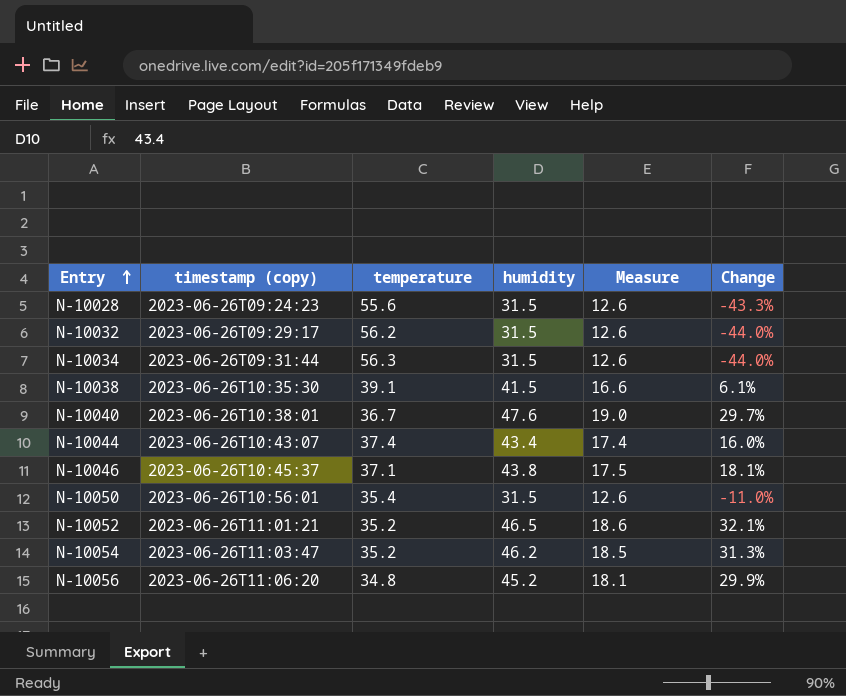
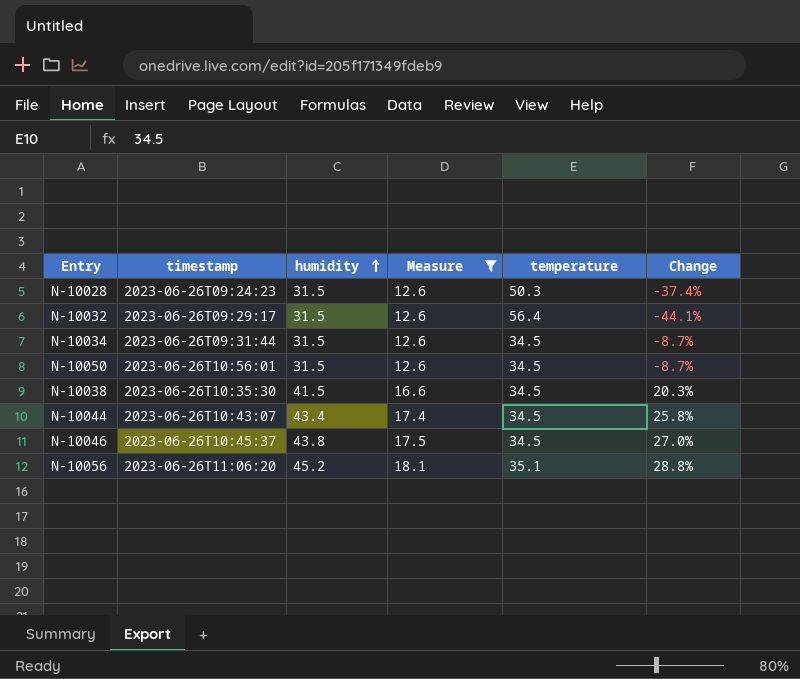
filter: none -> Measure <= 18.1
row order: Entry ascending -> humidity ascending
column name: timestamp (copy) -> timestamp
column temperature | position: 3 -> 5
N-10028 | temperature: 55.6 -> 50.3
N-10028 | Change: -43.3% -> -37.4%
N-10032 | temperature: 56.2 -> 56.4
N-10032 | Change: -44.0% -> -44.1%
N-10034 | temperature: 56.3 -> 34.5
N-10034 | Change: -44.0% -> -8.7%
N-10050 | temperature: 35.4 -> 34.5
N-10050 | Change: -11.0% -> -8.7%
N-10038 | temperature: 39.1 -> 34.5
N-10038 | Change: 6.1% -> 20.3%
N-10044 | temperature: 37.4 -> 34.5
N-10044 | Change: 16.0% -> 25.8%
N-10046 | temperature: 37.1 -> 34.5
N-10046 | Change: 18.1% -> 27.0%
N-10056 | temperature: 34.8 -> 35.1
N-10056 | Change: 29.9% -> 28.8%

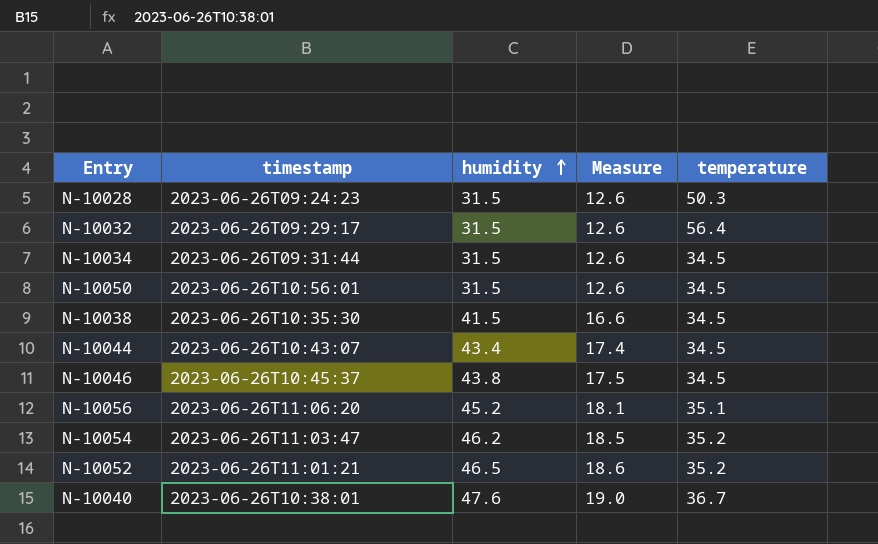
filter: Measure <= 18.1 -> none
column Change | formula: ([humidity] - [temperature]) / [temperature] -> none

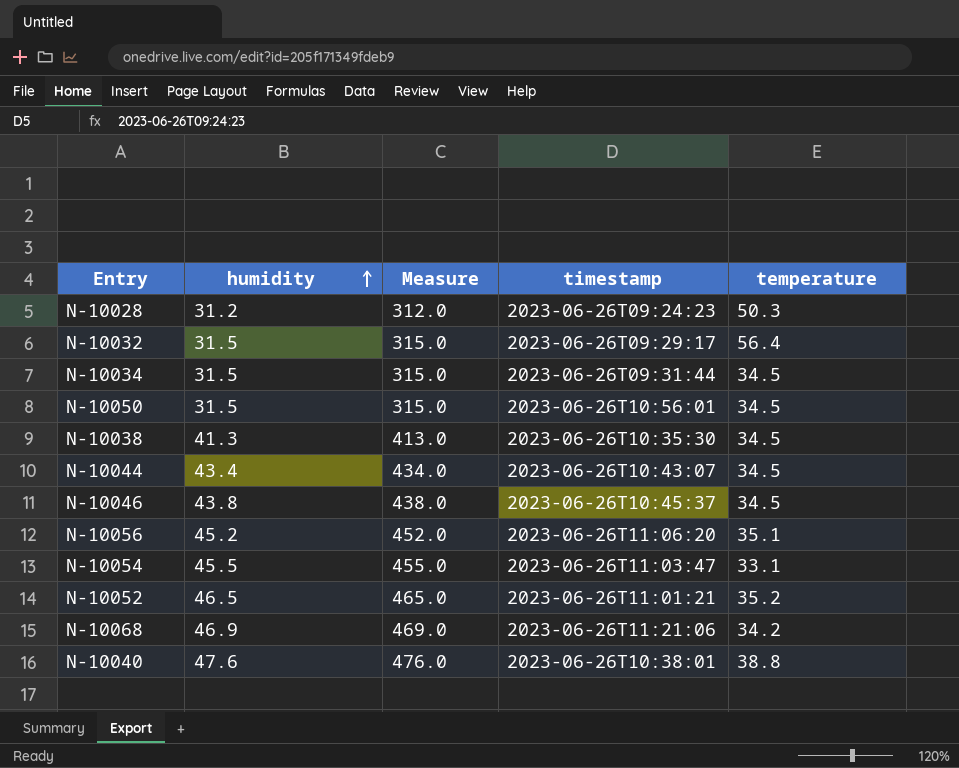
column Measure | formula: [humidity] * 0.4 -> [humidity] * 10
column timestamp | position: 2 -> 4
N-10028 | humidity: 31.5 -> 31.2
N-10038 | humidity: 41.5 -> 41.3
N-10054 | humidity: 46.2 -> 45.5
N-10054 | temperature: 35.2 -> 33.1
row N-10068: none -> 46.9 | 469.0 | 2023-06-26T11:21:06 | 34.2
N-10040 | temperature: 36.7 -> 38.8

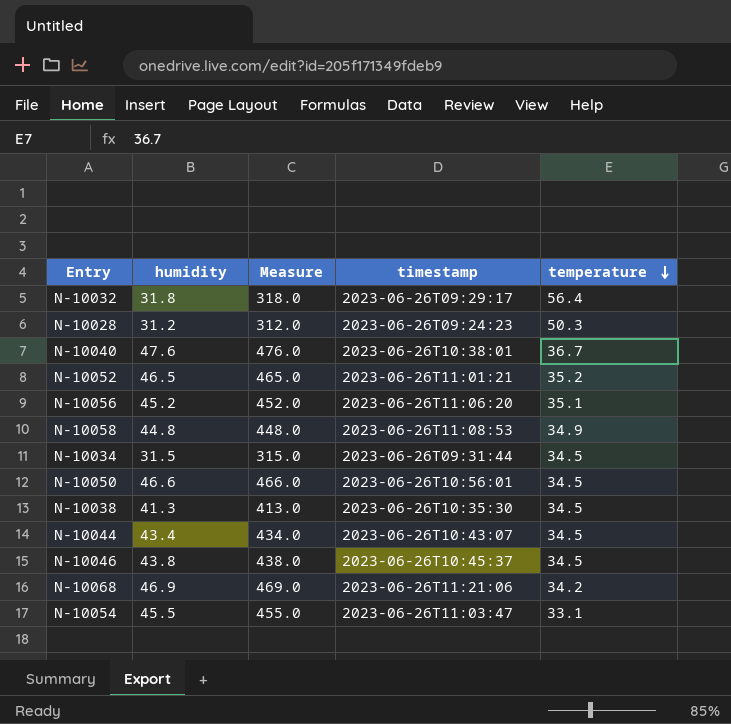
row order: humidity ascending -> temperature descending
N-10032 | humidity: 31.5 -> 31.8
N-10032 | Measure: 315.0 -> 318.0
N-10040 | temperature: 38.8 -> 36.7
row N-10058: none -> 44.8 | 448.0 | 2023-06-26T11:08:53 | 34.9
N-10050 | humidity: 31.5 -> 46.6
N-10050 | Measure: 315.0 -> 466.0

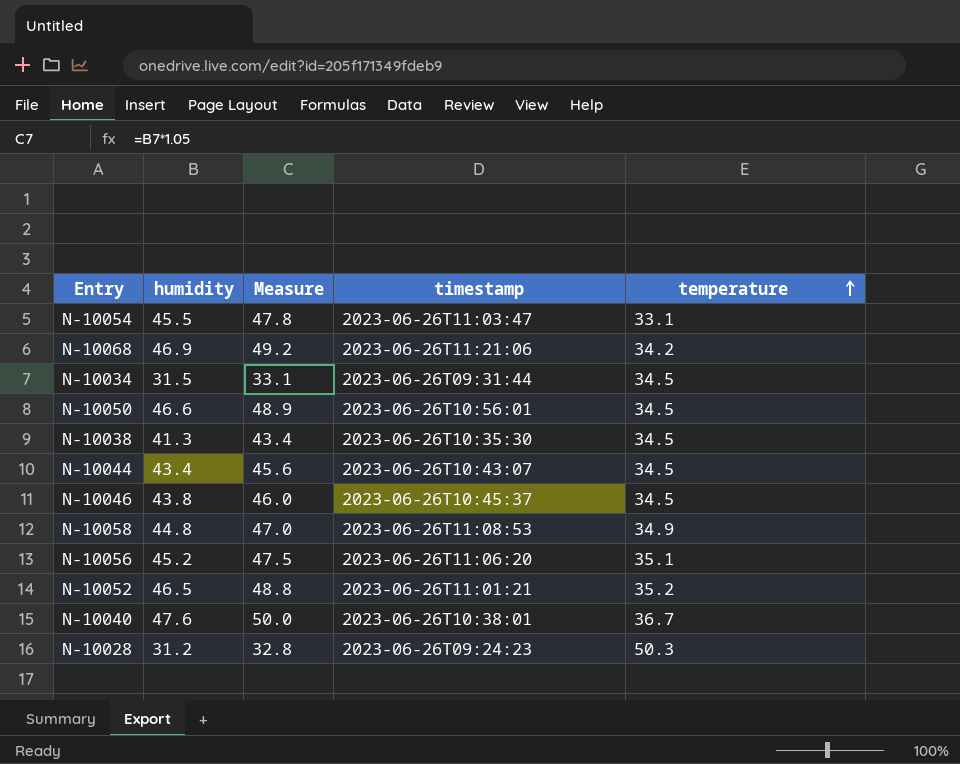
row order: temperature descending -> temperature ascending
column Measure | formula: [humidity] * 10 -> [humidity] * 1.05
row N-10032: 31.8 | 318.0 | 2023-06-26T09:29:17 | 56.4 -> none

